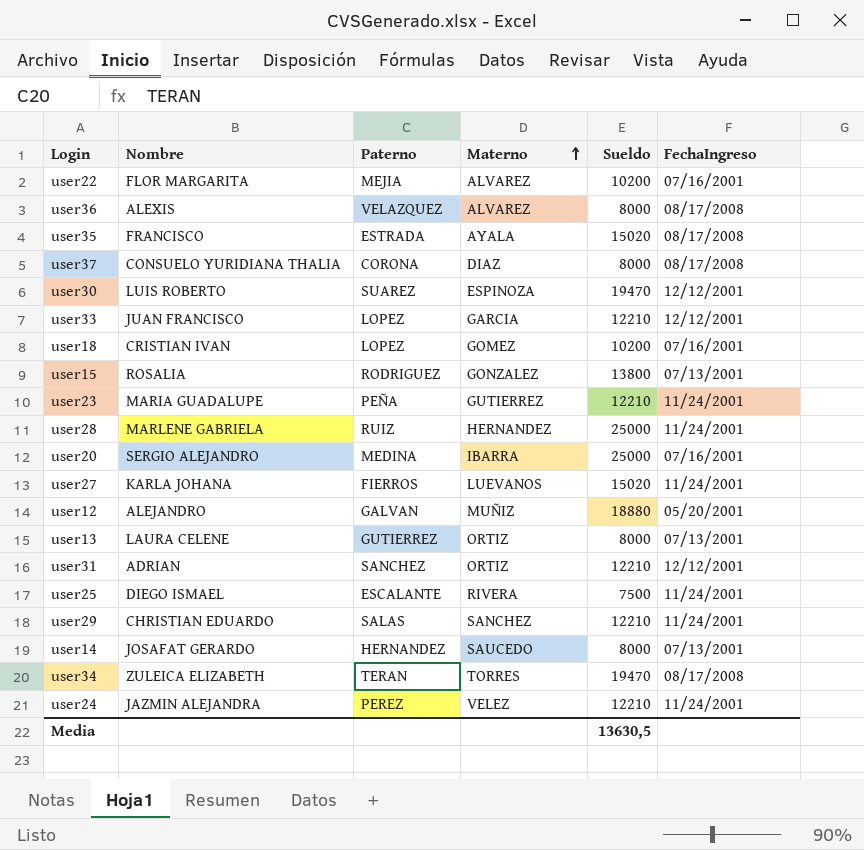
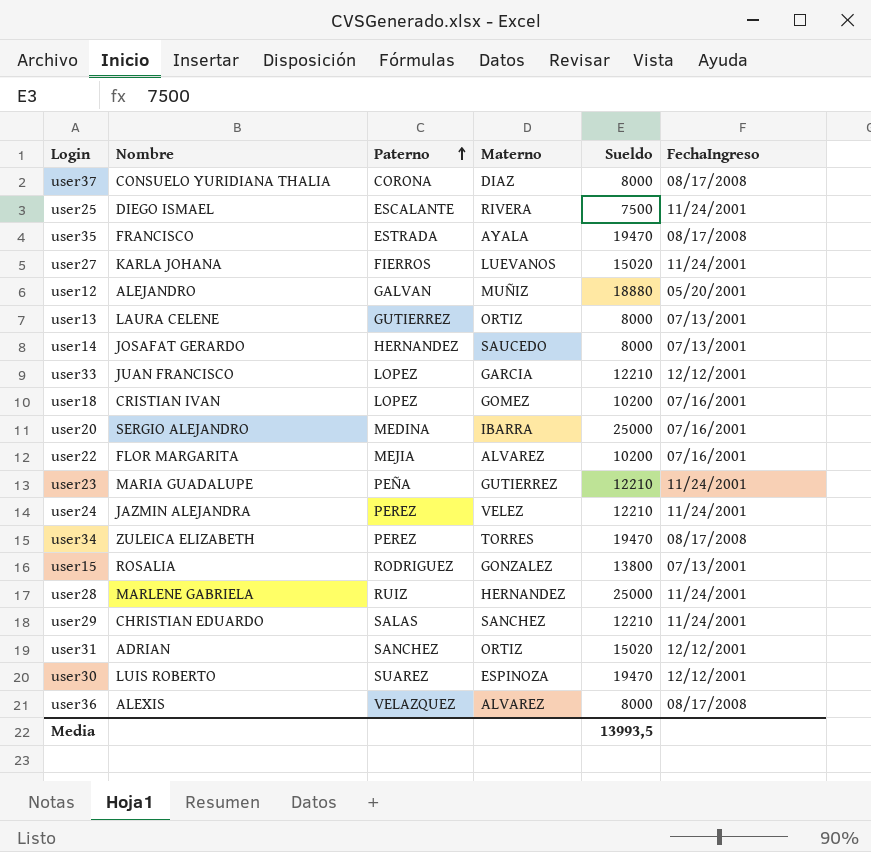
row order: Materno ascending -> Paterno ascending
user35 | Sueldo: 15020 -> 19470
user34 | Paterno: TERAN -> PEREZ
user31 | Sueldo: 12210 -> 15020
Media | Sueldo: 13630,5 -> 13993,5

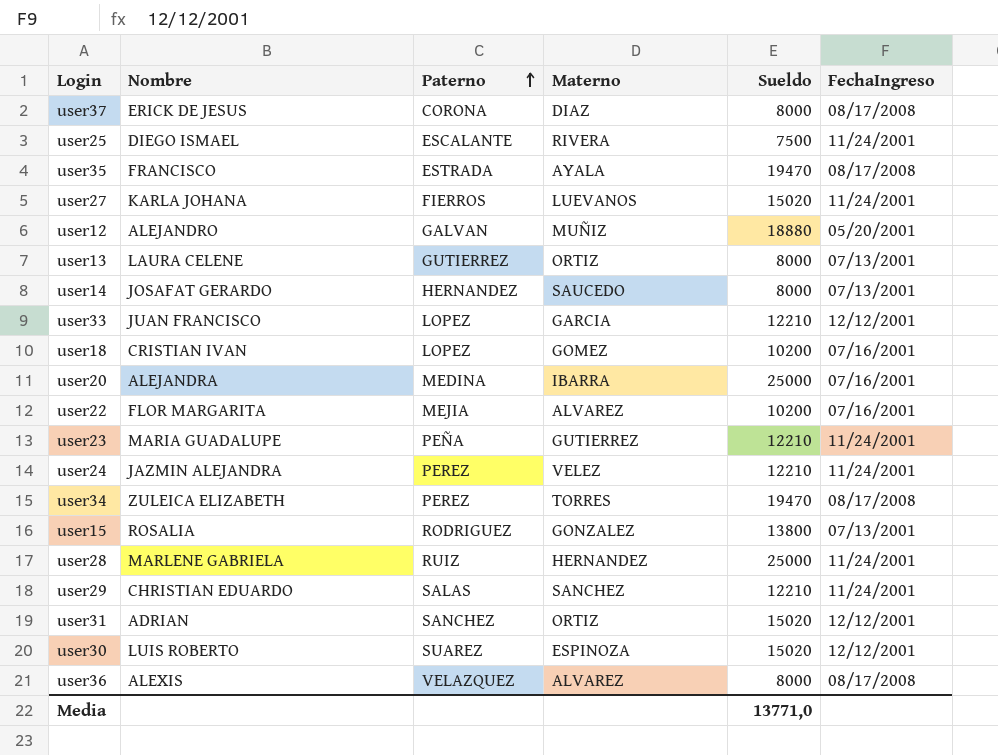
user37 | Nombre: CONSUELO YURIDIANA THALIA -> ERICK DE JESUS
user20 | Nombre: SERGIO ALEJANDRO -> ALEJANDRA
user30 | Sueldo: 19470 -> 15020
Media | Sueldo: 13993,5 -> 13771,0

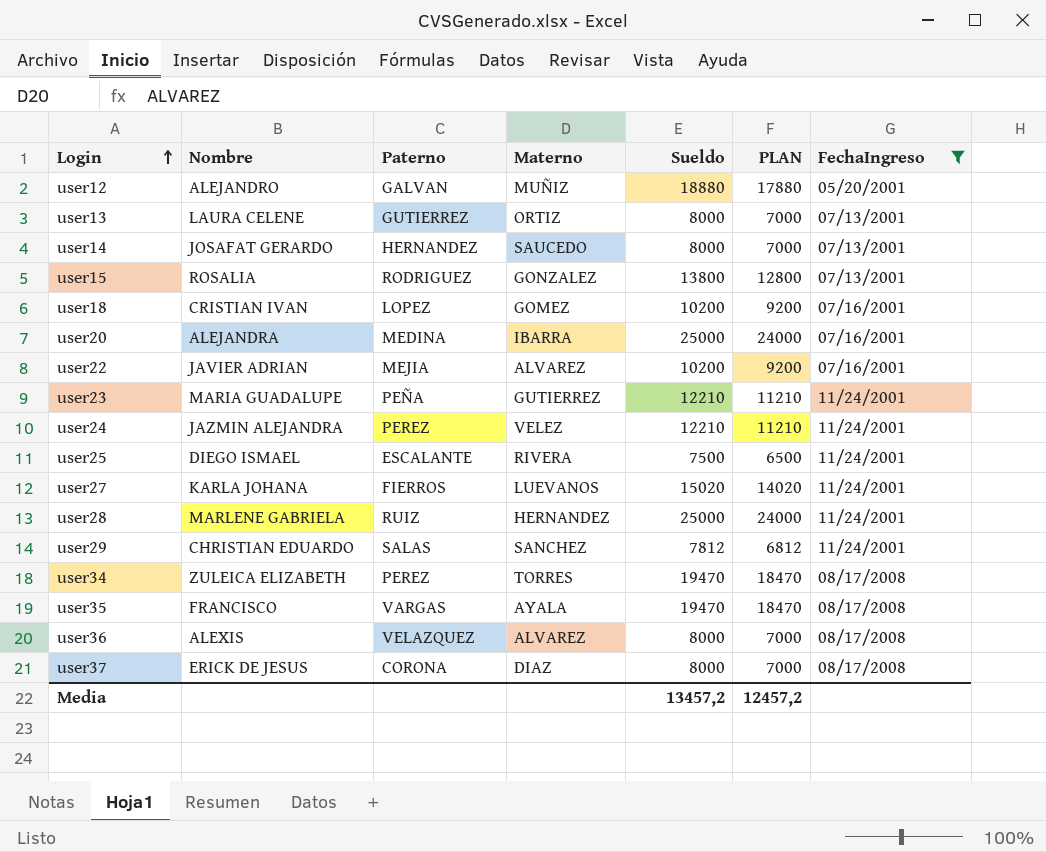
filter: none -> FechaIngreso != 12/12/2001
row order: Paterno ascending -> Login ascending
column PLAN | formula: none -> [Sueldo] - 1000
user22 | Nombre: FLOR MARGARITA -> JAVIER ADRIAN
user29 | Sueldo: 12210 -> 7812
user35 | Paterno: ESTRADA -> VARGAS
Media | Sueldo: 13771,0 -> 13457,2

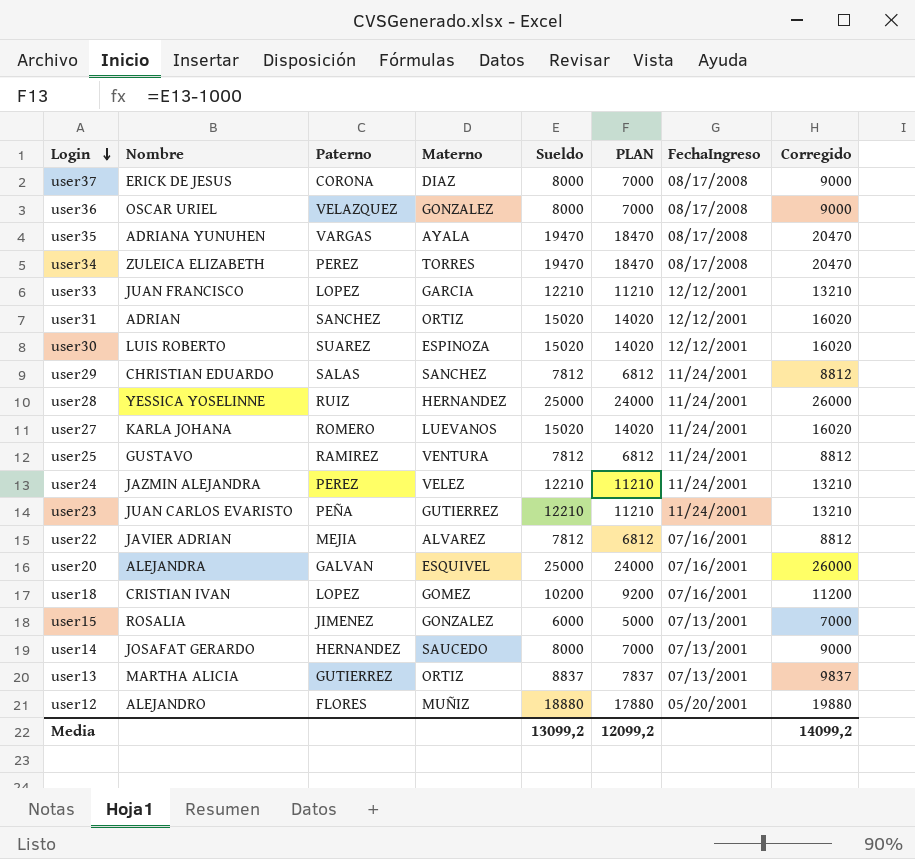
filter: FechaIngreso != 12/12/2001 -> none
row order: Login ascending -> Login descending
column Corregido | formula: none -> [Sueldo] + 1000
user36 | Nombre: ALEXIS -> OSCAR URIEL
user36 | Materno: ALVAREZ -> GONZALEZ
user35 | Nombre: FRANCISCO -> ADRIANA YUNUHEN
user28 | Nombre: MARLENE GABRIELA -> YESSICA YOSELINNE
user27 | Paterno: FIERROS -> ROMERO
user25 | Nombre: DIEGO ISMAEL -> GUSTAVO
user25 | Paterno: ESCALANTE -> RAMIREZ
user25 | Materno: RIVERA -> VENTURA
user25 | Sueldo: 7500 -> 7812
user25 | PLAN: 6500 -> 6812
user23 | Nombre: MARIA GUADALUPE -> JUAN CARLOS EVARISTO
user22 | Sueldo: 10200 -> 7812
user22 | PLAN: 9200 -> 6812
user20 | Paterno: MEDINA -> GALVAN
user20 | Materno: IBARRA -> ESQUIVEL
user15 | Paterno: RODRIGUEZ -> JIMENEZ
user15 | Sueldo: 13800 -> 6000
user15 | PLAN: 12800 -> 5000
user13 | Nombre: LAURA CELENE -> MARTHA ALICIA
user13 | Sueldo: 8000 -> 8837
user13 | PLAN: 7000 -> 7837
user12 | Paterno: GALVAN -> FLORES
Media | Sueldo: 13457,2 -> 13099,2
Media | PLAN: 12457,2 -> 12099,2

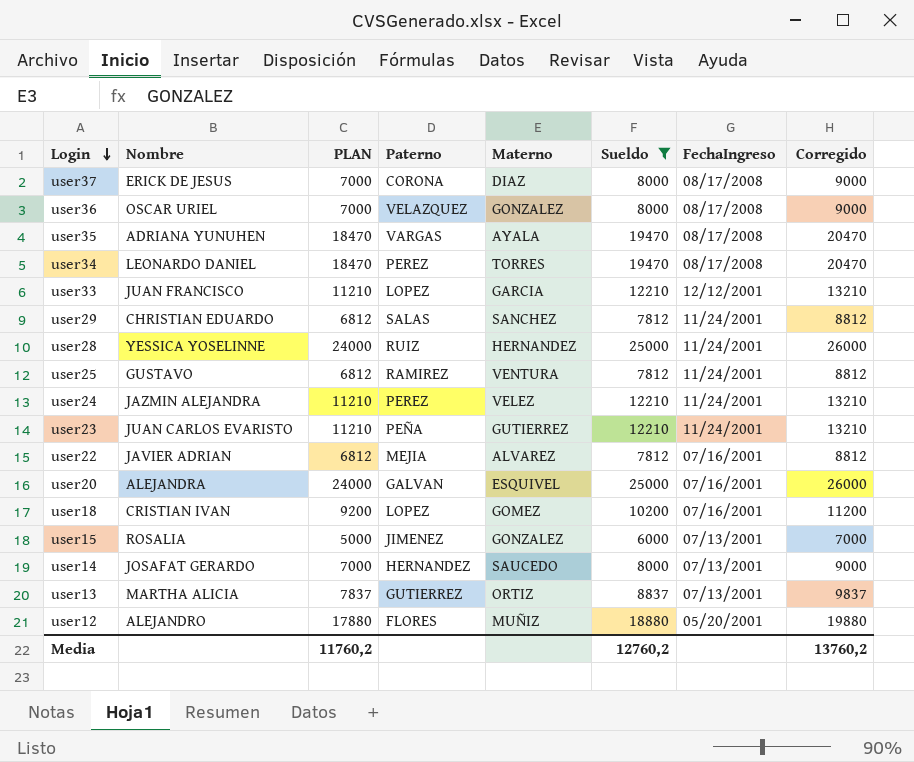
filter: none -> Sueldo != 15020
column PLAN | position: 6 -> 3
user34 | Nombre: ZULEICA ELIZABETH -> LEONARDO DANIEL
Media | PLAN: 12099,2 -> 11760,2
Media | Sueldo: 13099,2 -> 12760,2
Media | Corregido: 14099,2 -> 13760,2

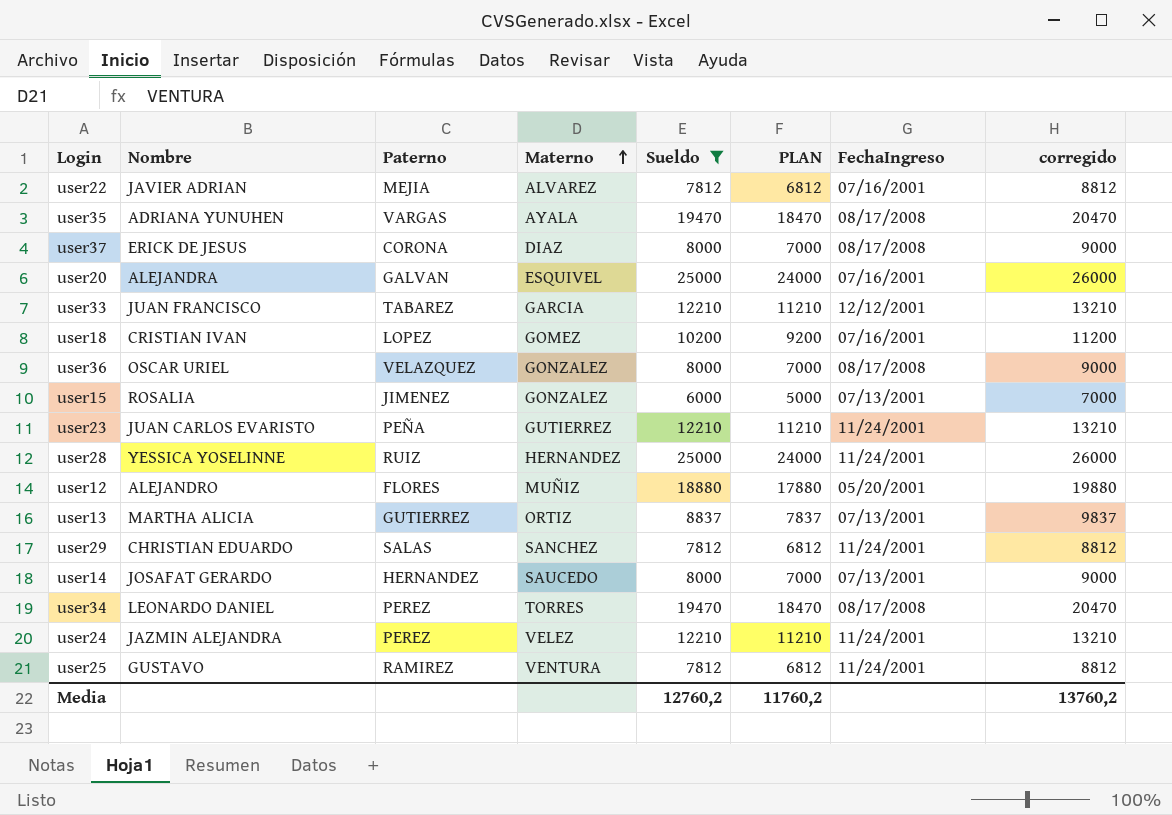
row order: Login descending -> Materno ascending
column PLAN | position: 3 -> 6
column name: Corregido -> corregido
user33 | Paterno: LOPEZ -> TABAREZ

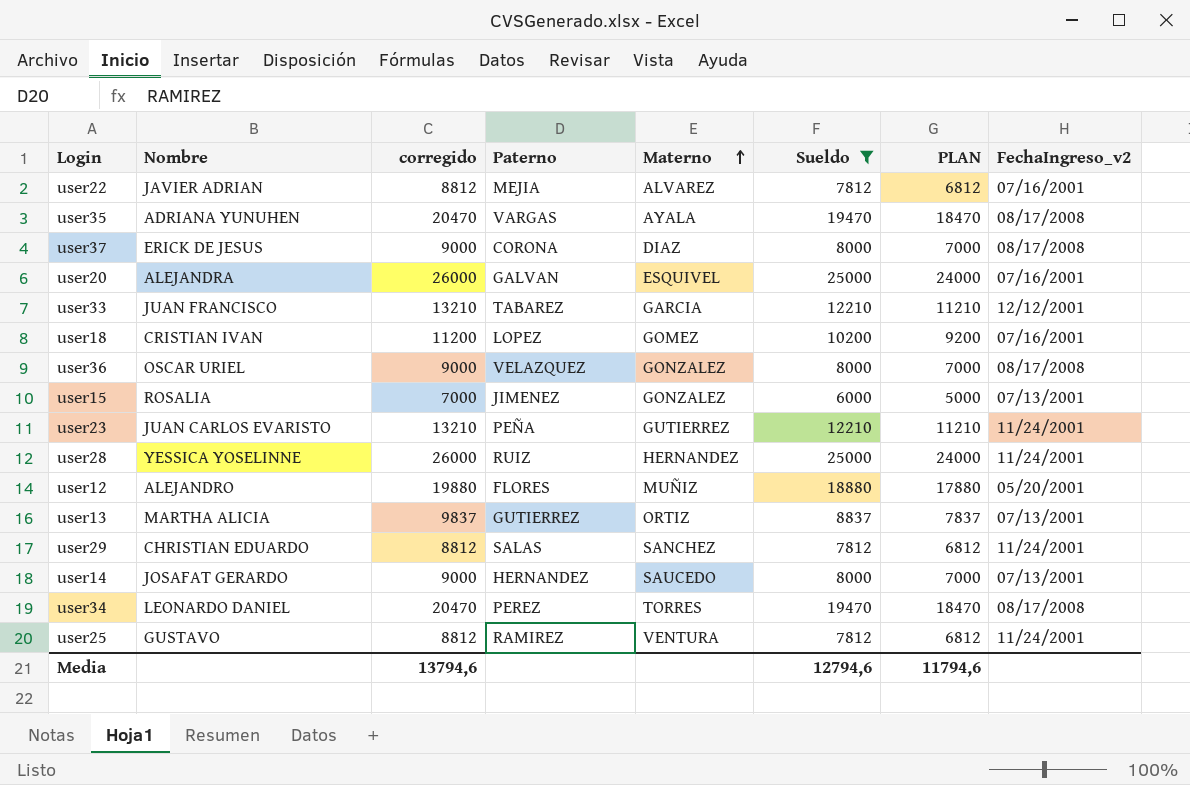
column corregido | position: 8 -> 3
column name: FechaIngreso -> FechaIngreso_v2
row user24: JAZMIN ALEJANDRA | PEREZ | VELEZ | 12210 | 11210 | 11/24/2001 | 13210 -> none
Media | corregido: 13760,2 -> 13794,6
Media | Sueldo: 12760,2 -> 12794,6
Media | PLAN: 11760,2 -> 11794,6

